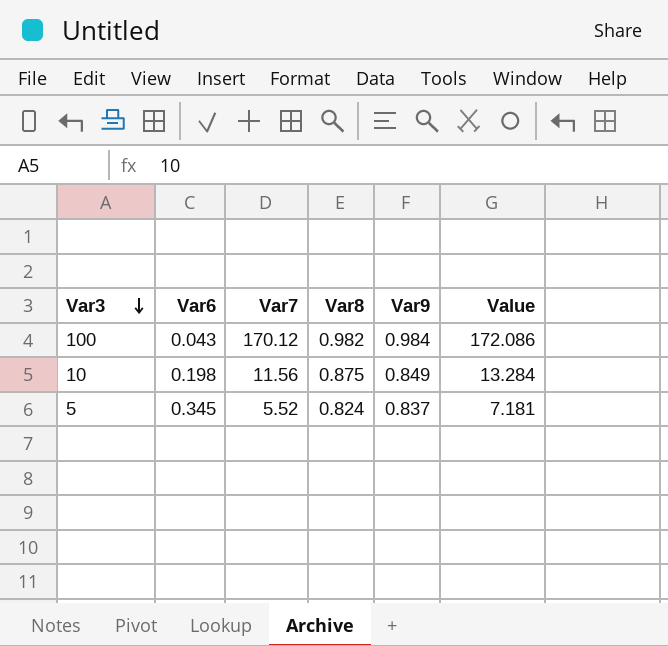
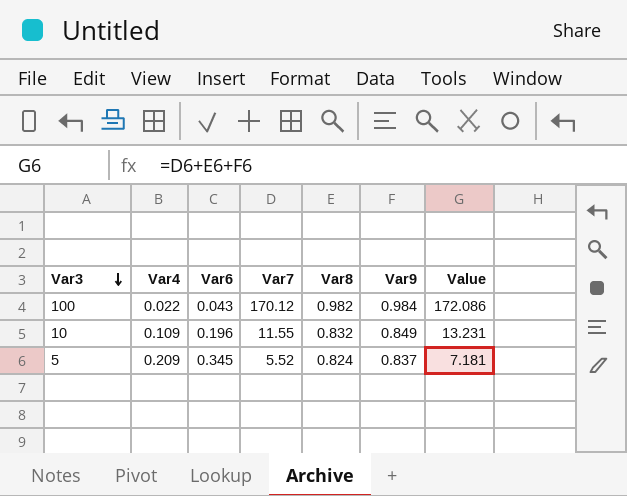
column Var4 | position: none -> 2
10 | Var6: 0.198 -> 0.196
10 | Var7: 11.56 -> 11.55
10 | Var8: 0.875 -> 0.832
10 | Value: 13.284 -> 13.231

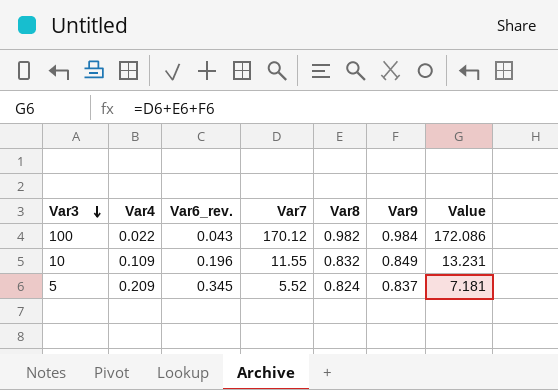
column name: Var6 -> Var6_rev.

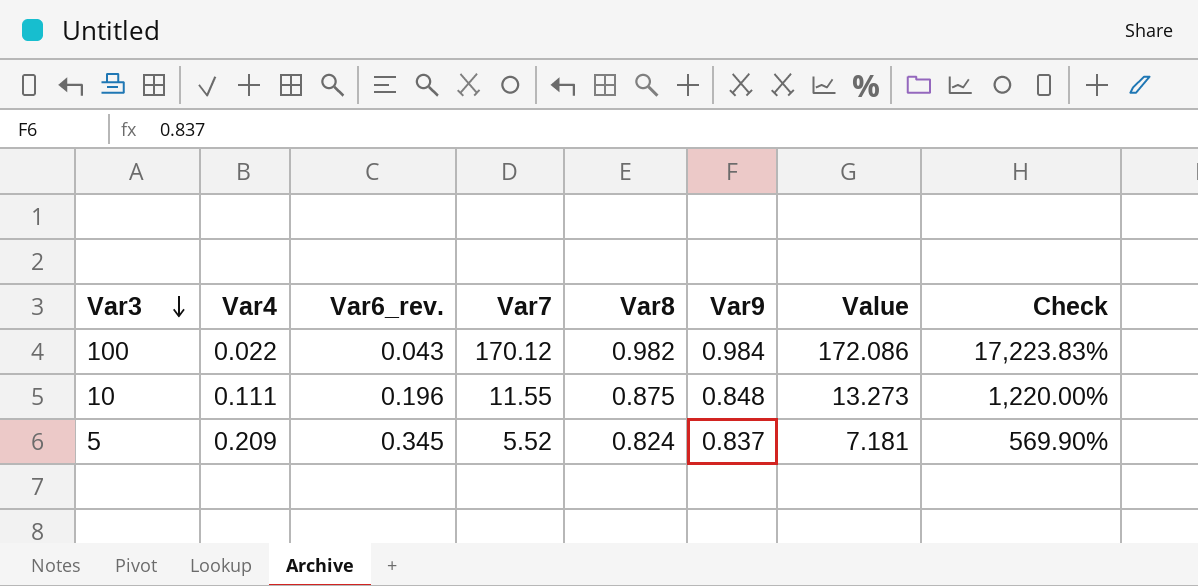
column Check | formula: none -> ([Var7] - [Var8]) / [Var8]
10 | Var4: 0.109 -> 0.111
10 | Var8: 0.832 -> 0.875
10 | Var9: 0.849 -> 0.848
10 | Value: 13.231 -> 13.273

